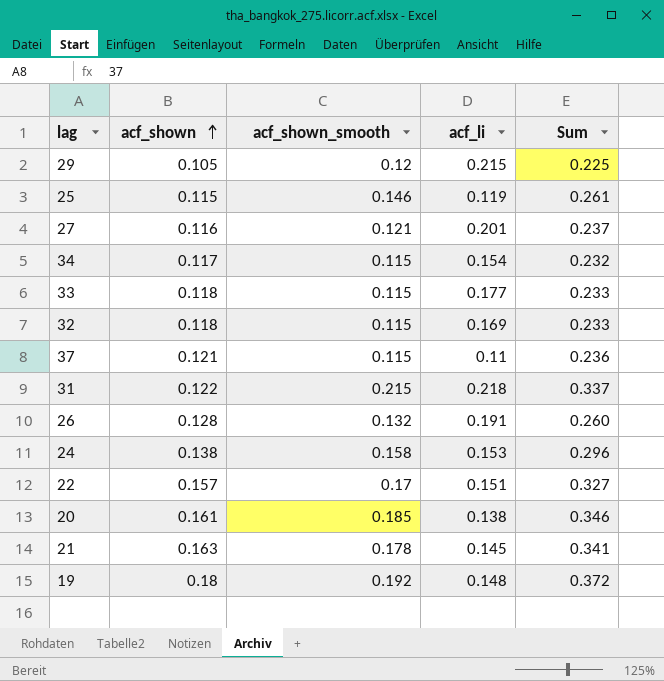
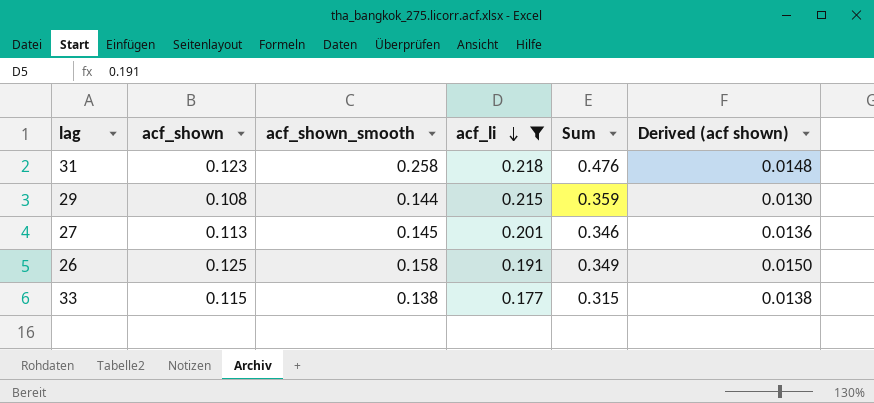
filter: none -> acf_li >= 0.177
row order: acf_shown ascending -> acf_li descending
column Sum | formula: [acf_shown] + [acf_shown_smooth] -> [acf_shown_smooth] + [acf_li]
column Derived (acf shown) | formula: none -> [acf_shown] * 0.12
31 | acf_shown: 0.122 -> 0.123
31 | acf_shown_smooth: 0.215 -> 0.258
29 | acf_shown: 0.105 -> 0.108
29 | acf_shown_smooth: 0.12 -> 0.144
27 | acf_shown: 0.116 -> 0.113
27 | acf_shown_smooth: 0.121 -> 0.145
26 | acf_shown: 0.128 -> 0.125
26 | acf_shown_smooth: 0.132 -> 0.158
33 | acf_shown: 0.118 -> 0.115
33 | acf_shown_smooth: 0.115 -> 0.138

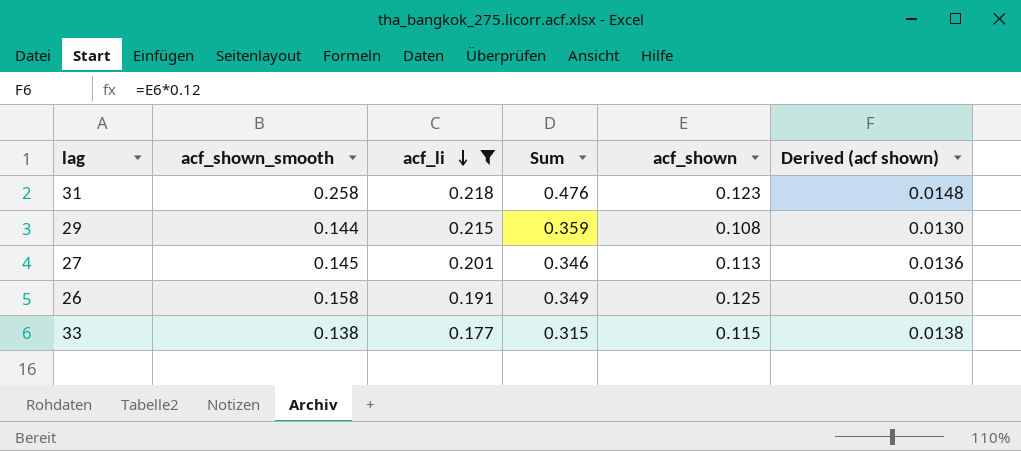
column acf_shown | position: 2 -> 5

